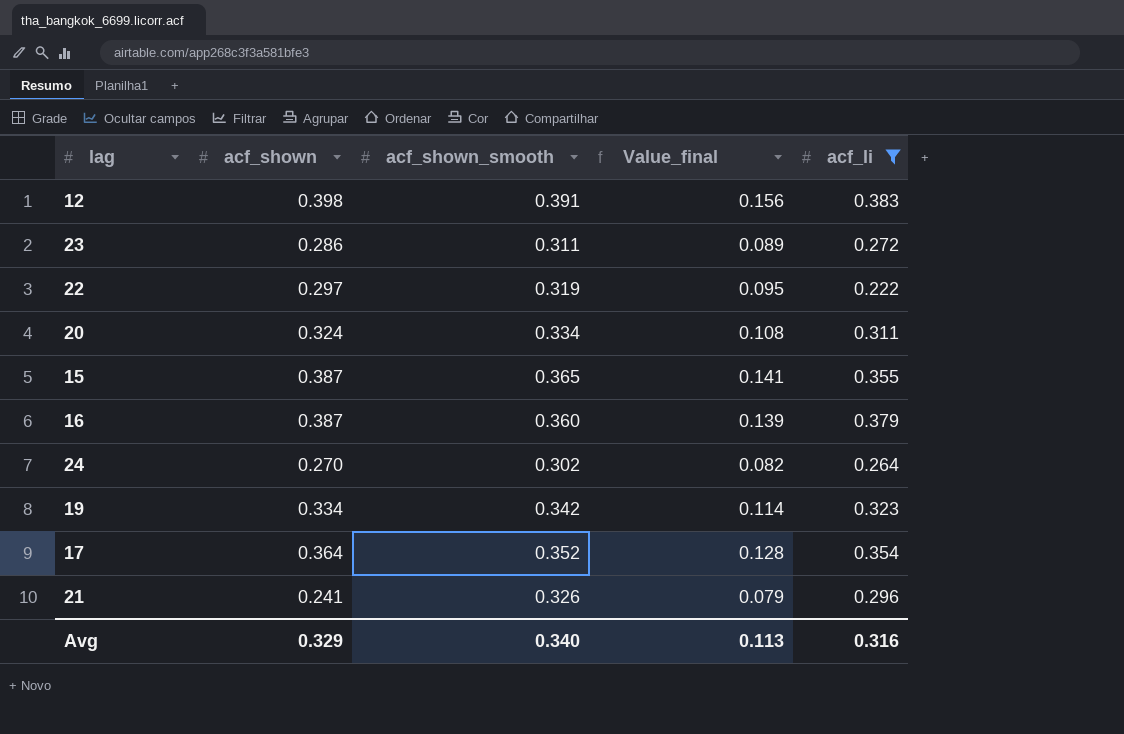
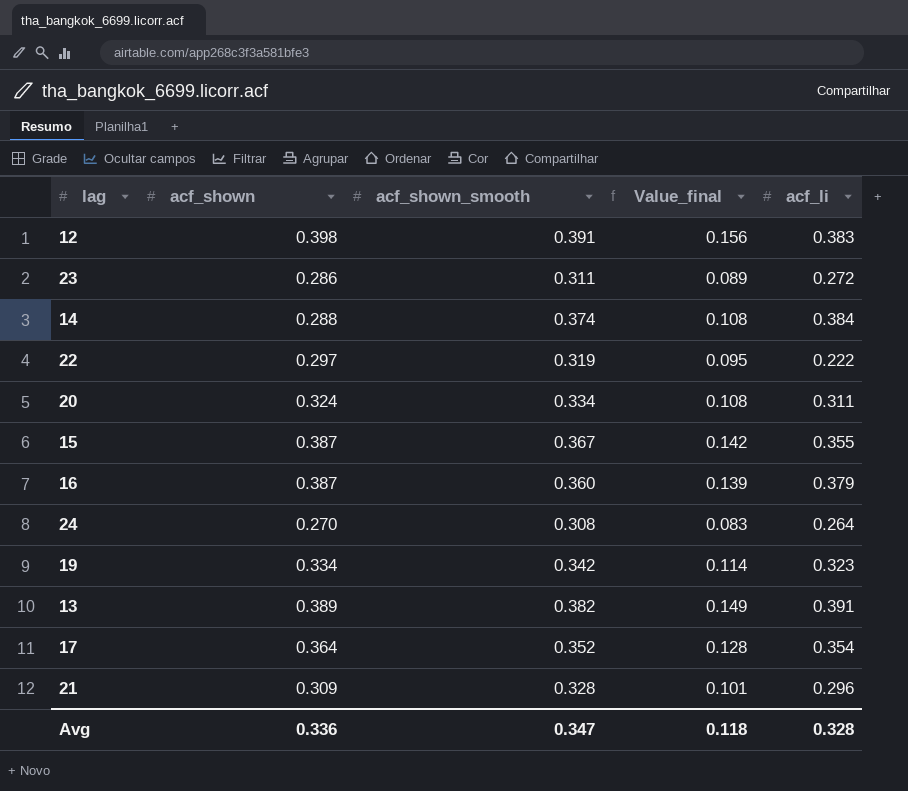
filter: acf_li <= 0.383 -> none
15 | acf_shown_smooth: 0.365 -> 0.367
15 | Value_final: 0.141 -> 0.142
24 | acf_shown_smooth: 0.302 -> 0.308
24 | Value_final: 0.082 -> 0.083
21 | acf_shown: 0.241 -> 0.309
21 | acf_shown_smooth: 0.326 -> 0.328
21 | Value_final: 0.079 -> 0.101
Avg | acf_shown: 0.329 -> 0.336
Avg | acf_shown_smooth: 0.340 -> 0.347
Avg | Value_final: 0.113 -> 0.118
Avg | acf_li: 0.316 -> 0.328

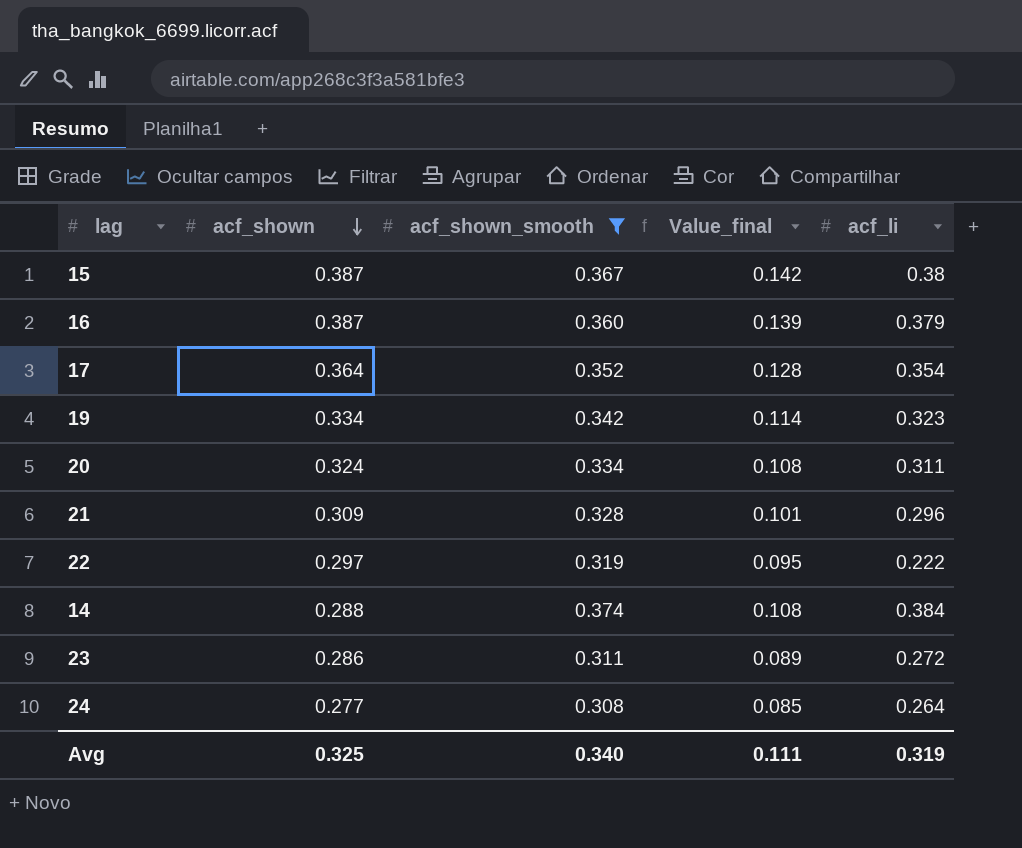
filter: none -> acf_shown_smooth <= 0.374
row order: none -> acf_shown descending
15 | acf_li: 0.355 -> 0.38
24 | acf_shown: 0.270 -> 0.277
24 | Value_final: 0.083 -> 0.085
Avg | acf_shown: 0.336 -> 0.325
Avg | acf_shown_smooth: 0.347 -> 0.340
Avg | Value_final: 0.118 -> 0.111
Avg | acf_li: 0.328 -> 0.319

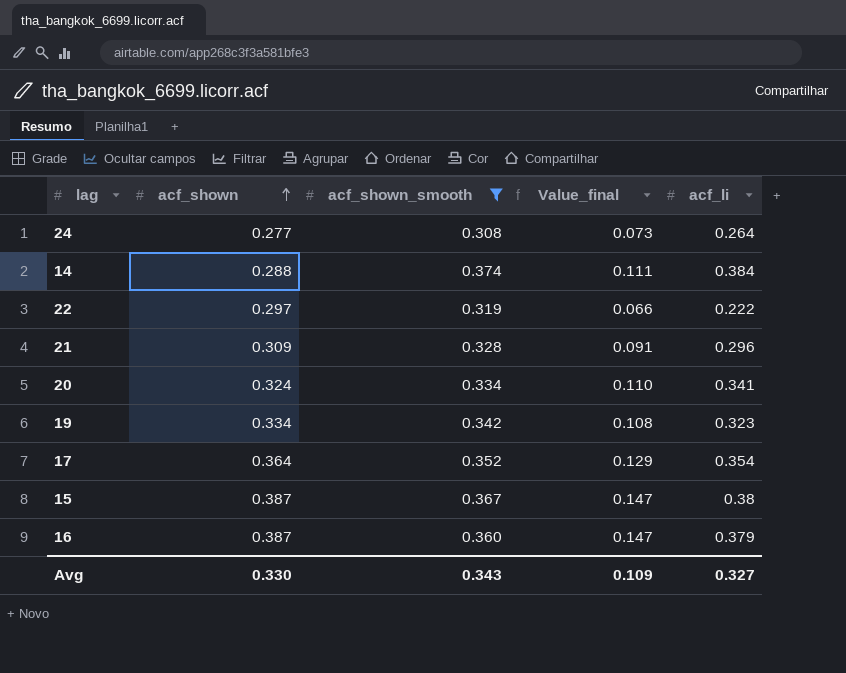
row order: acf_shown descending -> acf_shown ascending
column Value_final | formula: [acf_shown] * [acf_shown_smooth] -> [acf_shown] * [acf_li]
row 23: 0.286 | 0.311 | 0.089 | 0.272 -> none
20 | acf_li: 0.311 -> 0.341
Avg | acf_shown: 0.325 -> 0.330
Avg | acf_shown_smooth: 0.340 -> 0.343
Avg | Value_final: 0.111 -> 0.109
Avg | acf_li: 0.319 -> 0.327

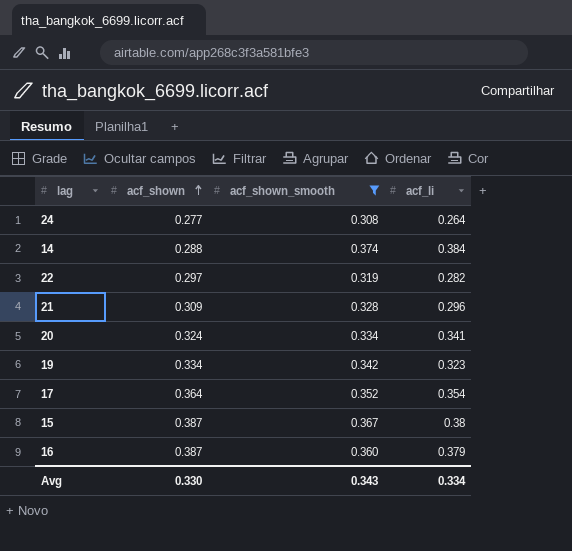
column Value_final | formula: [acf_shown] * [acf_li] -> none
22 | acf_li: 0.222 -> 0.282
Avg | acf_li: 0.327 -> 0.334

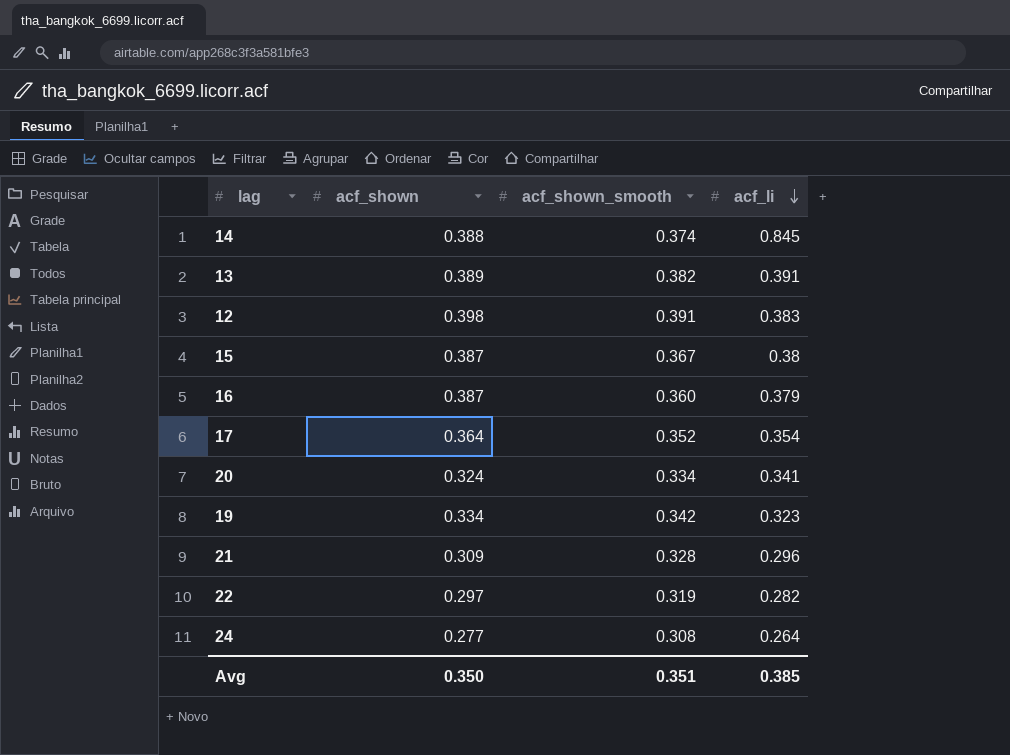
filter: acf_shown_smooth <= 0.374 -> none
row order: acf_shown ascending -> acf_li descending
14 | acf_shown: 0.288 -> 0.388
14 | acf_li: 0.384 -> 0.845
Avg | acf_shown: 0.330 -> 0.350
Avg | acf_shown_smooth: 0.343 -> 0.351
Avg | acf_li: 0.334 -> 0.385

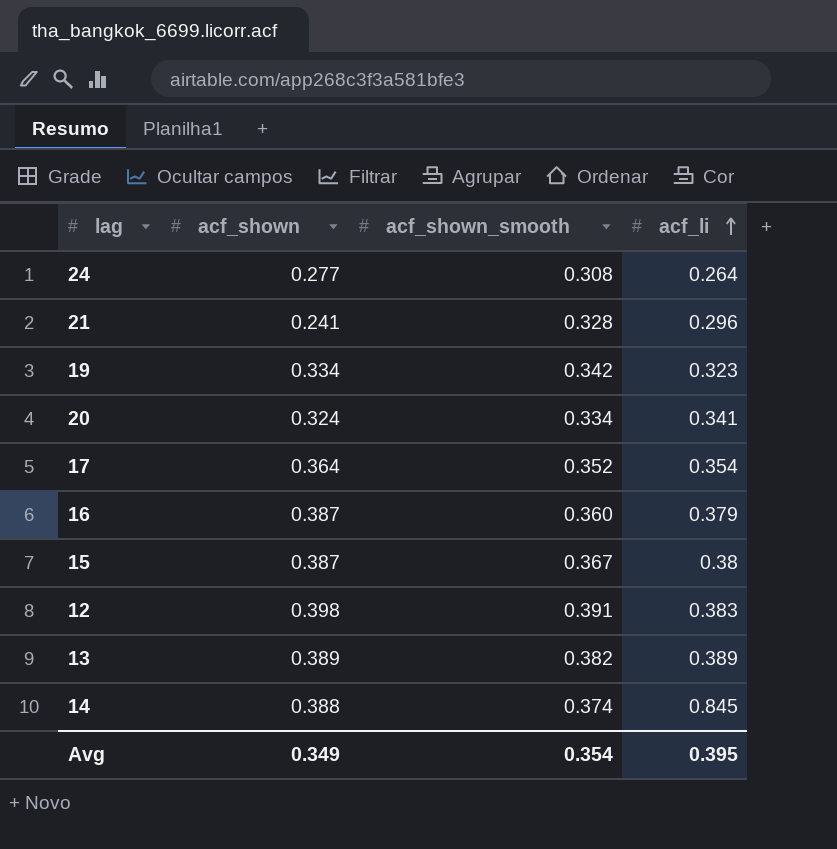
row order: acf_li descending -> acf_li ascending
row 22: 0.297 | 0.319 | 0.282 -> none
21 | acf_shown: 0.309 -> 0.241
13 | acf_li: 0.391 -> 0.389
Avg | acf_shown: 0.350 -> 0.349
Avg | acf_shown_smooth: 0.351 -> 0.354
Avg | acf_li: 0.385 -> 0.395

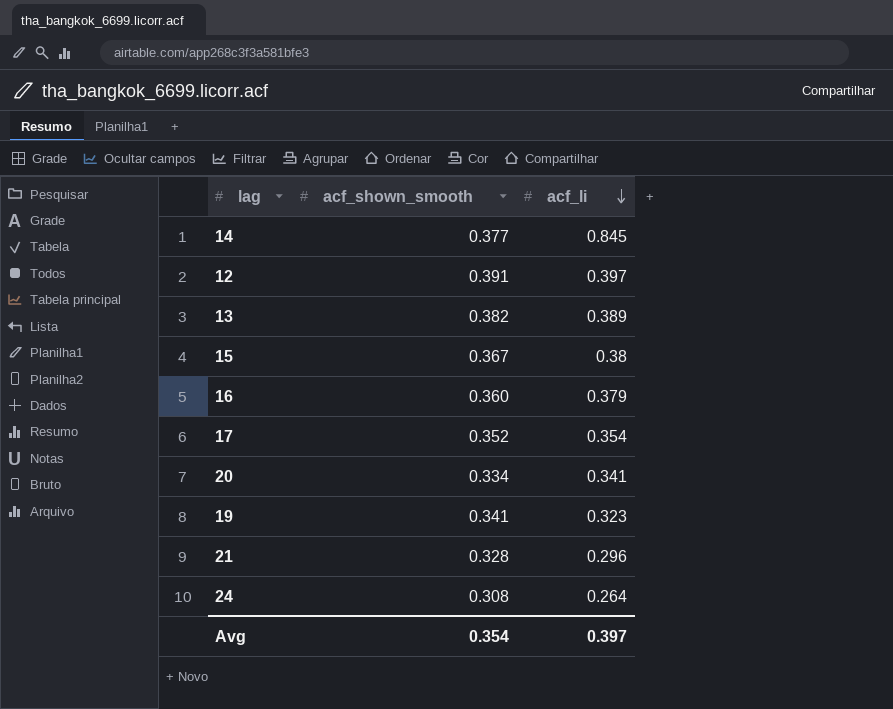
row order: acf_li ascending -> acf_li descending
column acf_shown | position: 2 -> none
14 | acf_shown_smooth: 0.374 -> 0.377
12 | acf_li: 0.383 -> 0.397
19 | acf_shown_smooth: 0.342 -> 0.341
Avg | acf_li: 0.395 -> 0.397

